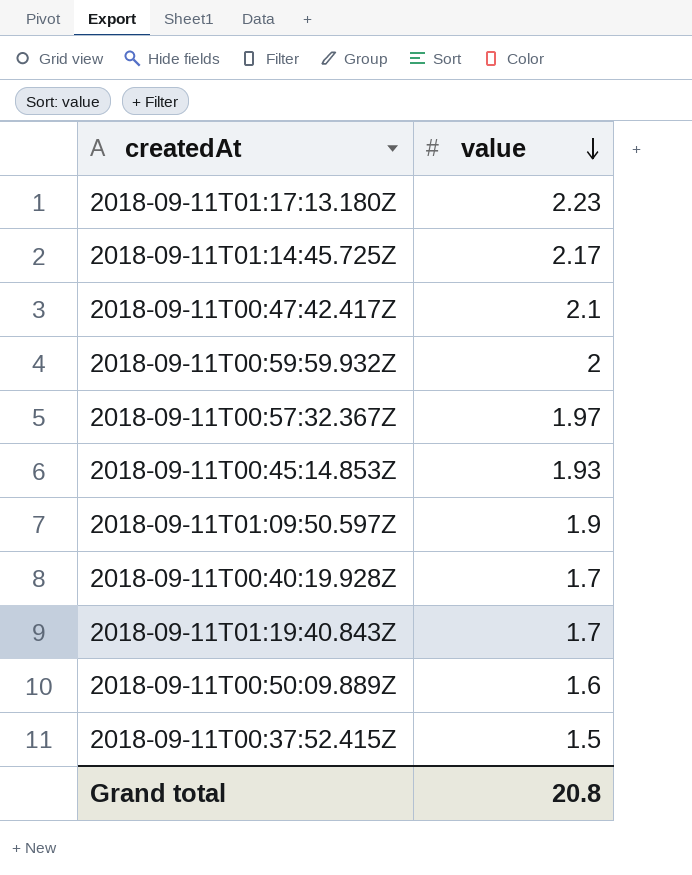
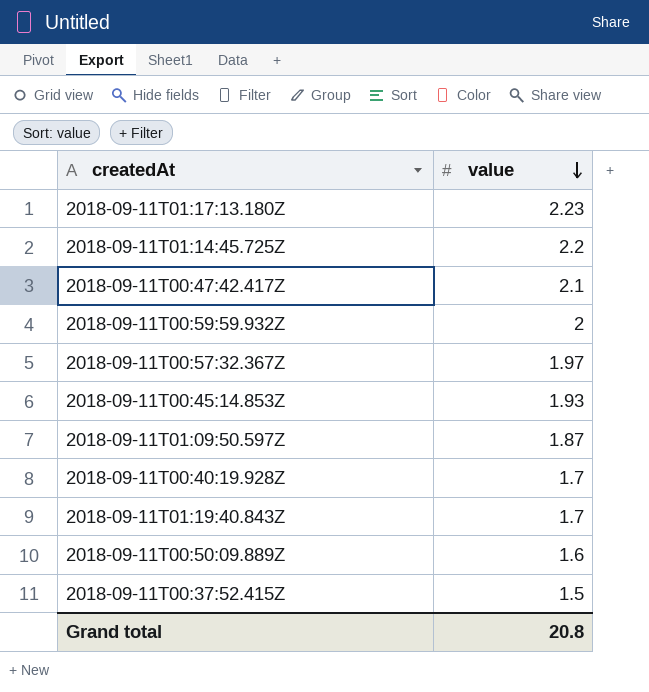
2018-09-11T01:14:45.725Z | value: 2.17 -> 2.2
2018-09-11T01:09:50.597Z | value: 1.9 -> 1.87

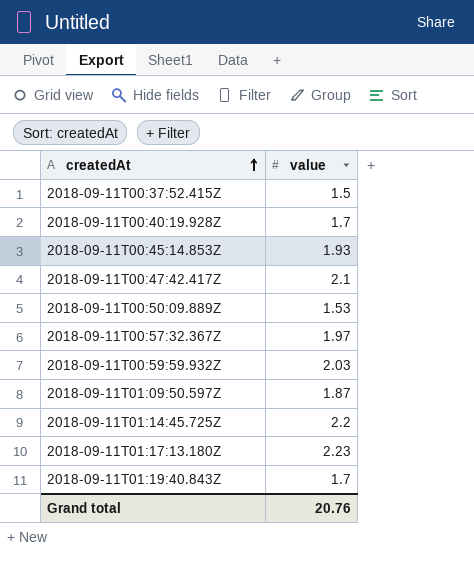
row order: value descending -> createdAt ascending
2018-09-11T00:50:09.889Z | value: 1.6 -> 1.53
2018-09-11T00:59:59.932Z | value: 2 -> 2.03
Grand total | value: 20.8 -> 20.76

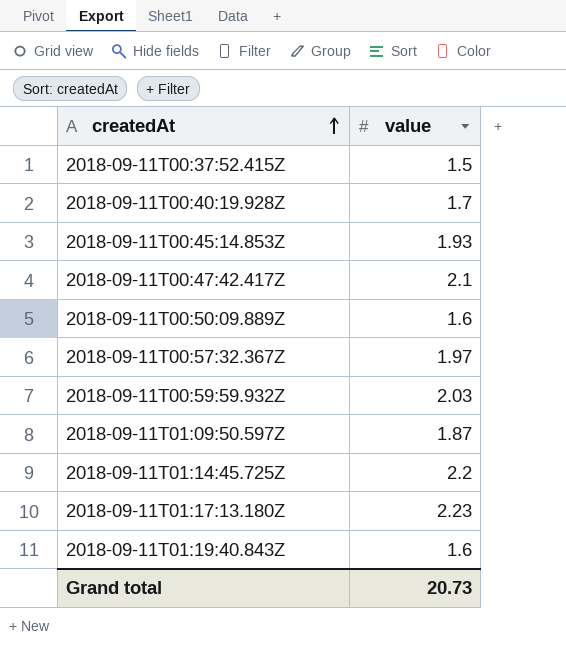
2018-09-11T00:50:09.889Z | value: 1.53 -> 1.6
2018-09-11T01:19:40.843Z | value: 1.7 -> 1.6
Grand total | value: 20.76 -> 20.73

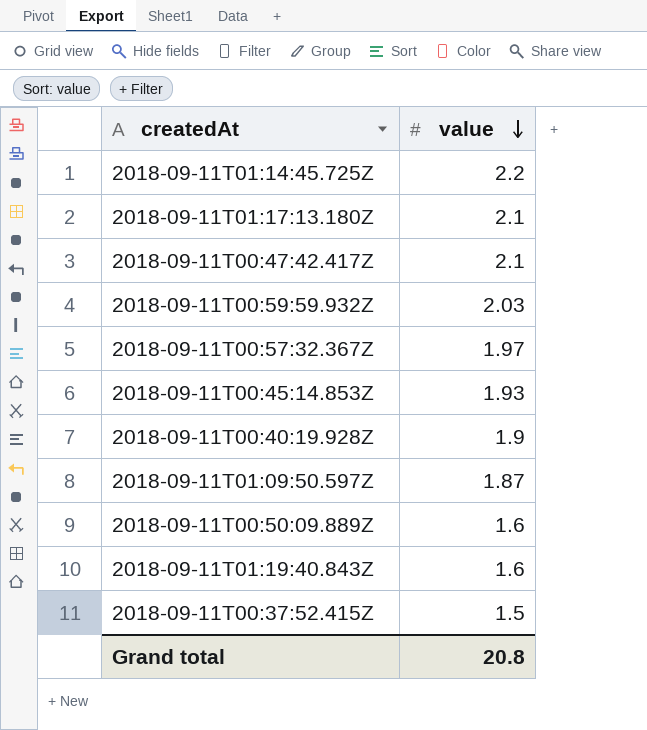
row order: createdAt ascending -> value descending
2018-09-11T01:17:13.180Z | value: 2.23 -> 2.1
2018-09-11T00:40:19.928Z | value: 1.7 -> 1.9
Grand total | value: 20.73 -> 20.8

